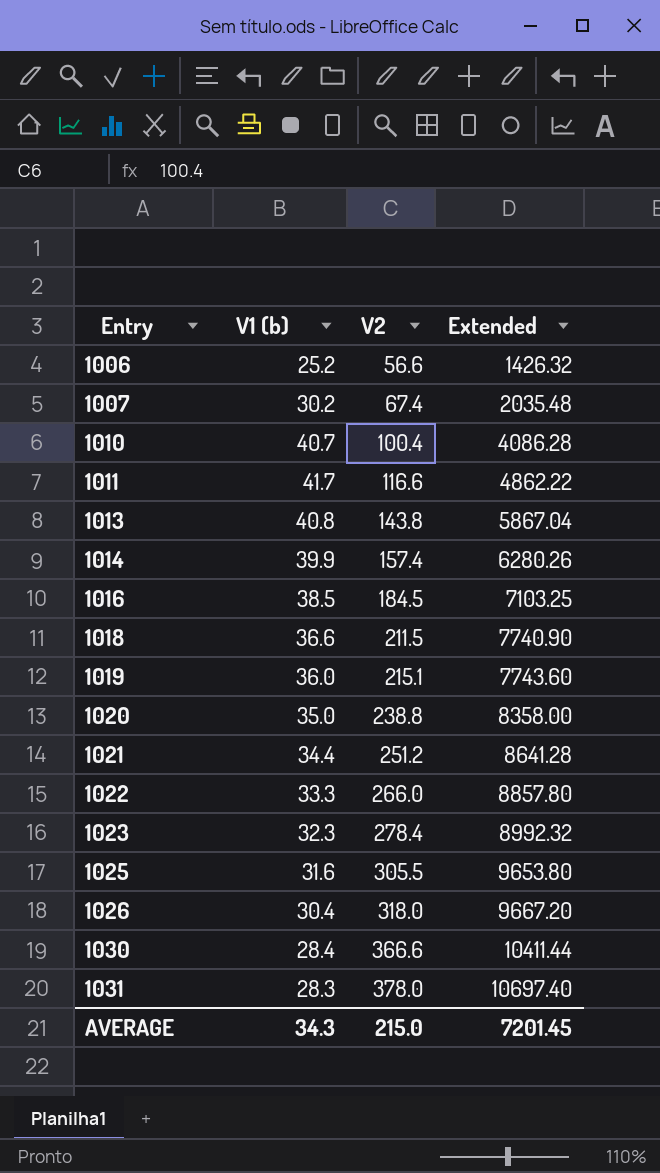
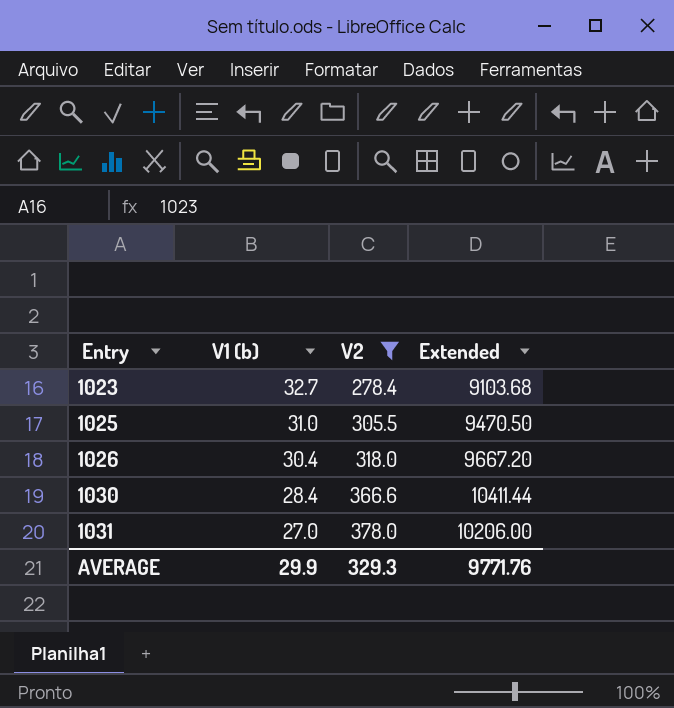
filter: none -> V2 >= 278.4
1023 | V1 (b): 32.3 -> 32.7
1023 | Extended: 8992.32 -> 9103.68
1025 | V1 (b): 31.6 -> 31.0
1025 | Extended: 9653.80 -> 9470.50
1031 | V1 (b): 28.3 -> 27.0
1031 | Extended: 10697.40 -> 10206.00
AVERAGE | V1 (b): 34.3 -> 29.9
AVERAGE | V2: 215.0 -> 329.3
AVERAGE | Extended: 7201.45 -> 9771.76

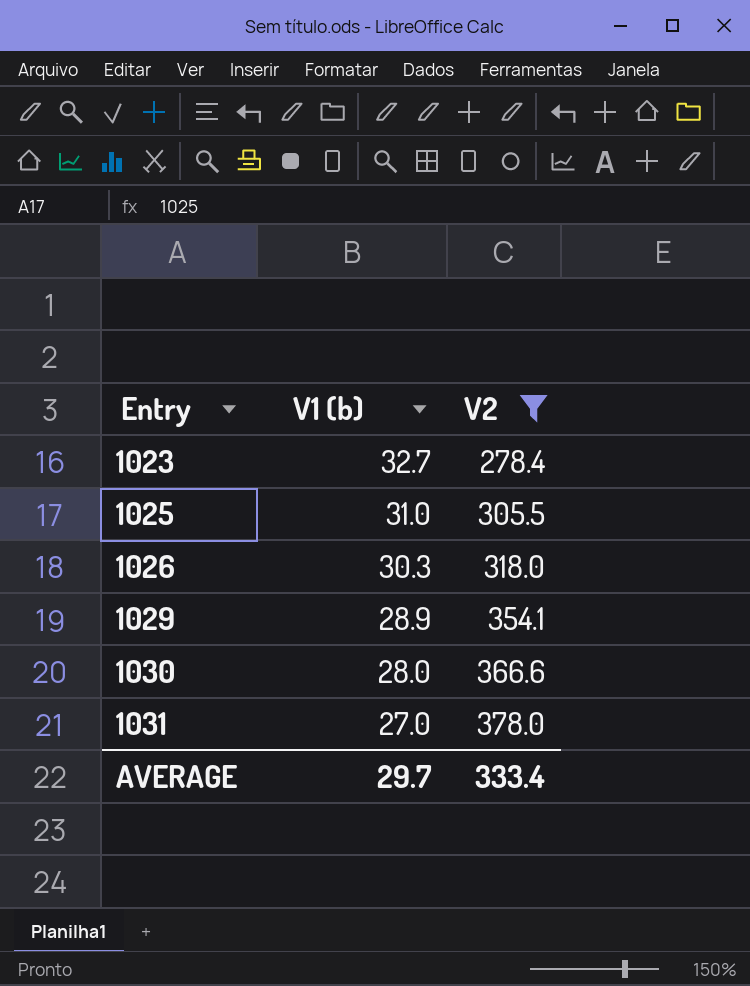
column Extended | formula: [V1 (b)] * [V2] -> none
1026 | V1 (b): 30.4 -> 30.3
row 1029: none -> 28.9 | 354.1
1030 | V1 (b): 28.4 -> 28.0
AVERAGE | V1 (b): 29.9 -> 29.7
AVERAGE | V2: 329.3 -> 333.4

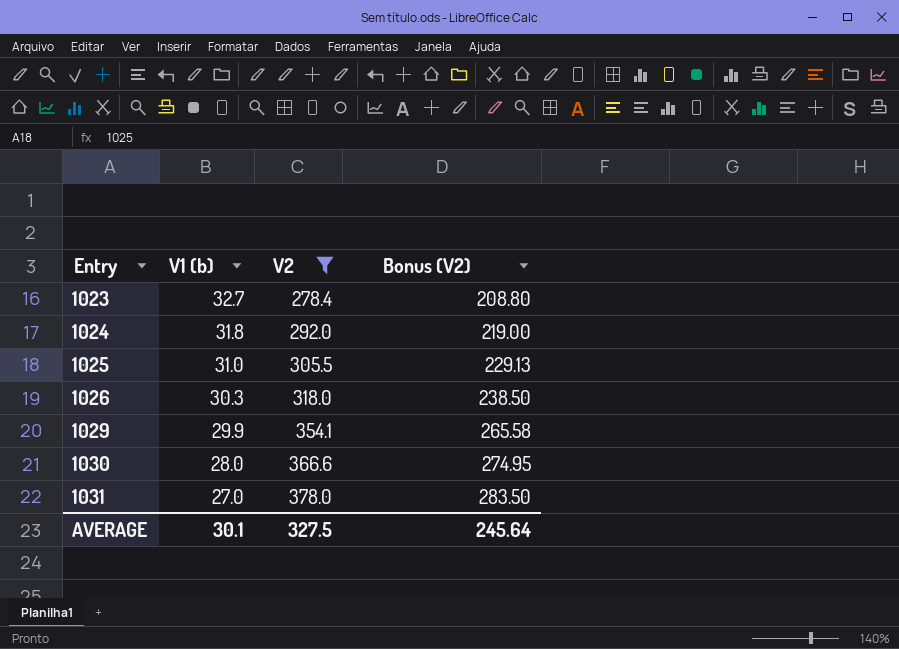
column Bonus (V2) | formula: none -> [V2] * 0.75
row 1024: none -> 31.8 | 292.0 | 219.00
1029 | V1 (b): 28.9 -> 29.9
AVERAGE | V1 (b): 29.7 -> 30.1
AVERAGE | V2: 333.4 -> 327.5

